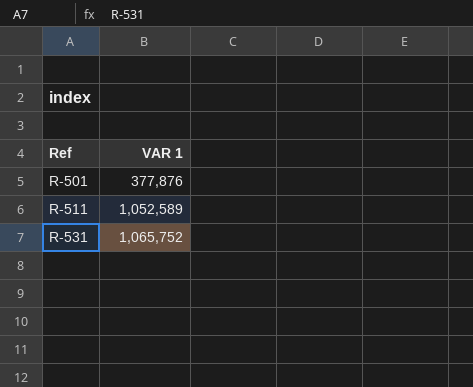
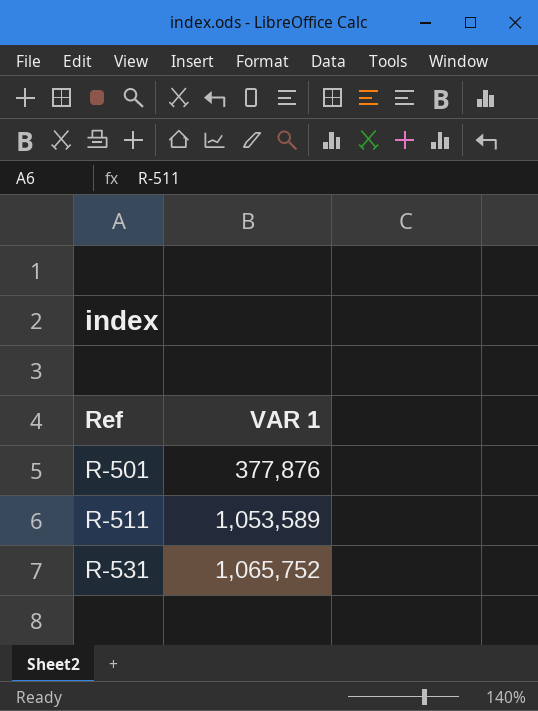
R-511 | VAR 1: 1,052,589 -> 1,053,589

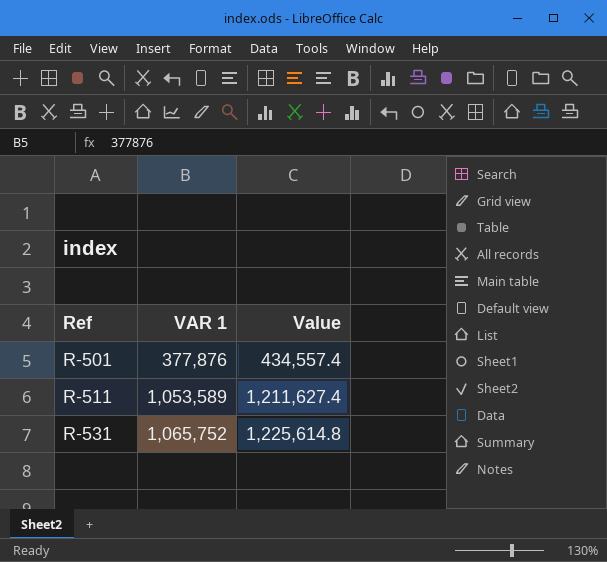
column Value | formula: none -> [VAR 1] * 1.15

